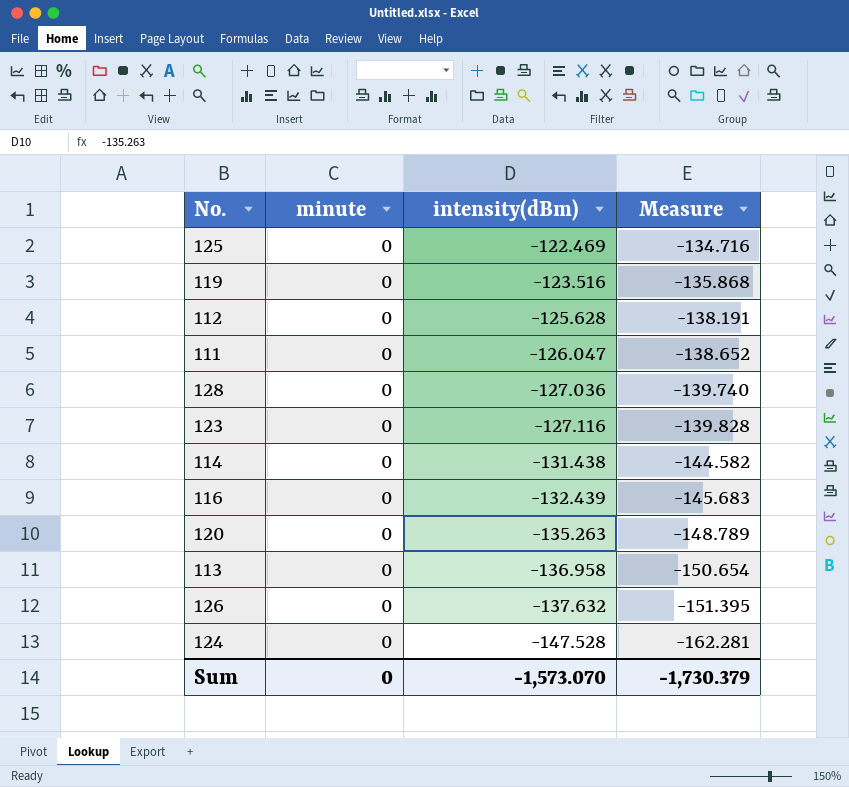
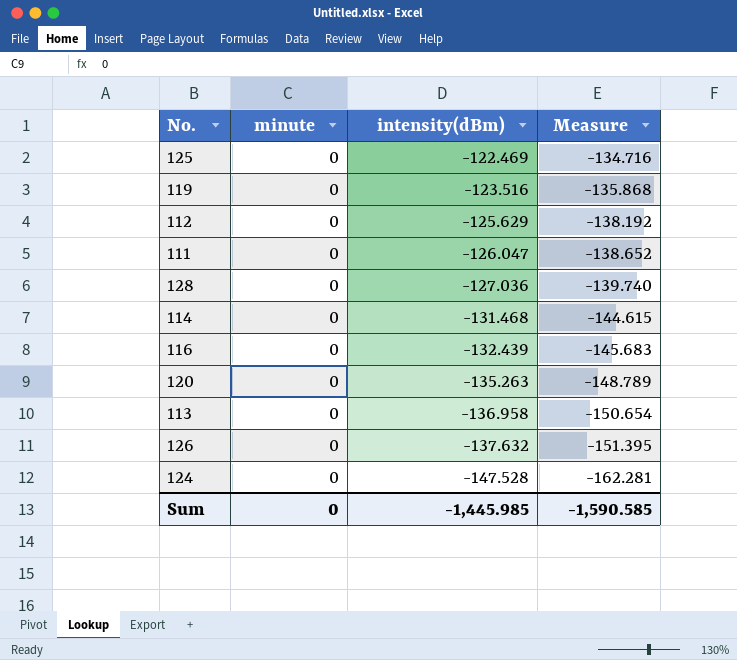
row 123: 0 | -127.116 | -139.828 -> none
112 | intensity(dBm): -125.628 -> -125.629
112 | Measure: -138.191 -> -138.192
114 | intensity(dBm): -131.438 -> -131.468
114 | Measure: -144.582 -> -144.615
Sum | intensity(dBm): -1,573.070 -> -1,445.985
Sum | Measure: -1,730.379 -> -1,590.585

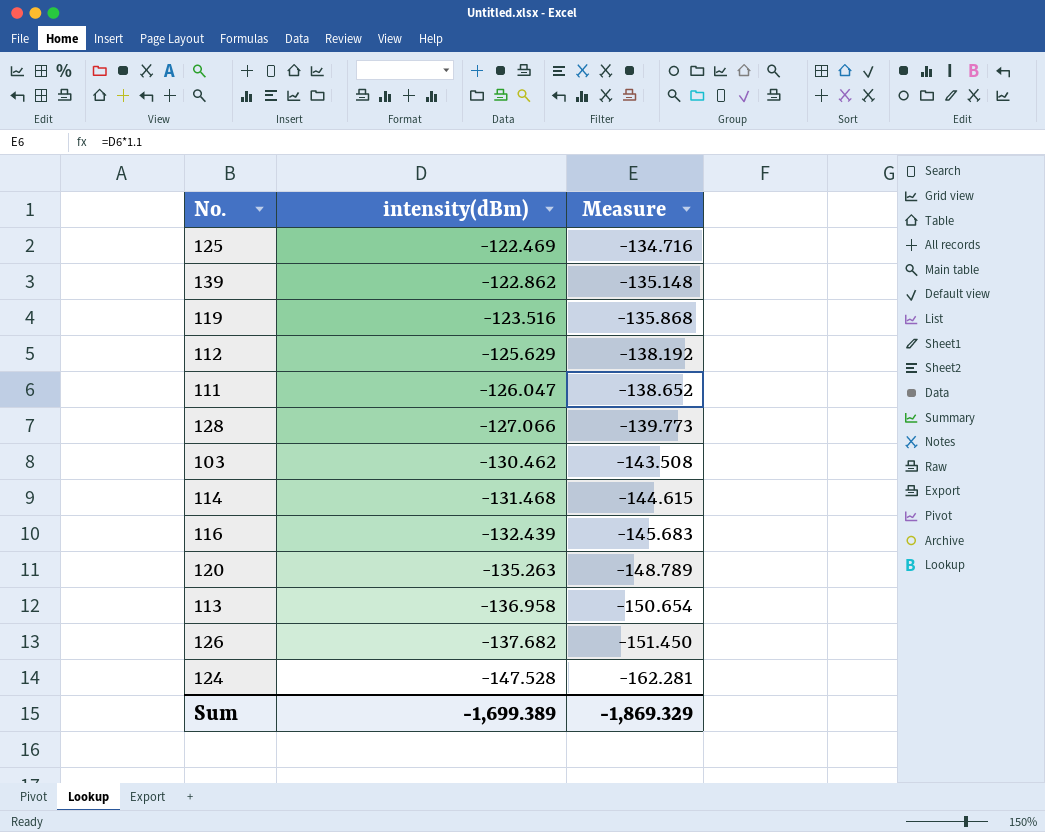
column minute | position: 2 -> none
row 139: none -> -122.862 | -135.148
128 | intensity(dBm): -127.036 -> -127.066
128 | Measure: -139.740 -> -139.773
row 103: none -> -130.462 | -143.508
126 | intensity(dBm): -137.632 -> -137.682
126 | Measure: -151.395 -> -151.450
Sum | intensity(dBm): -1,445.985 -> -1,699.389
Sum | Measure: -1,590.585 -> -1,869.329

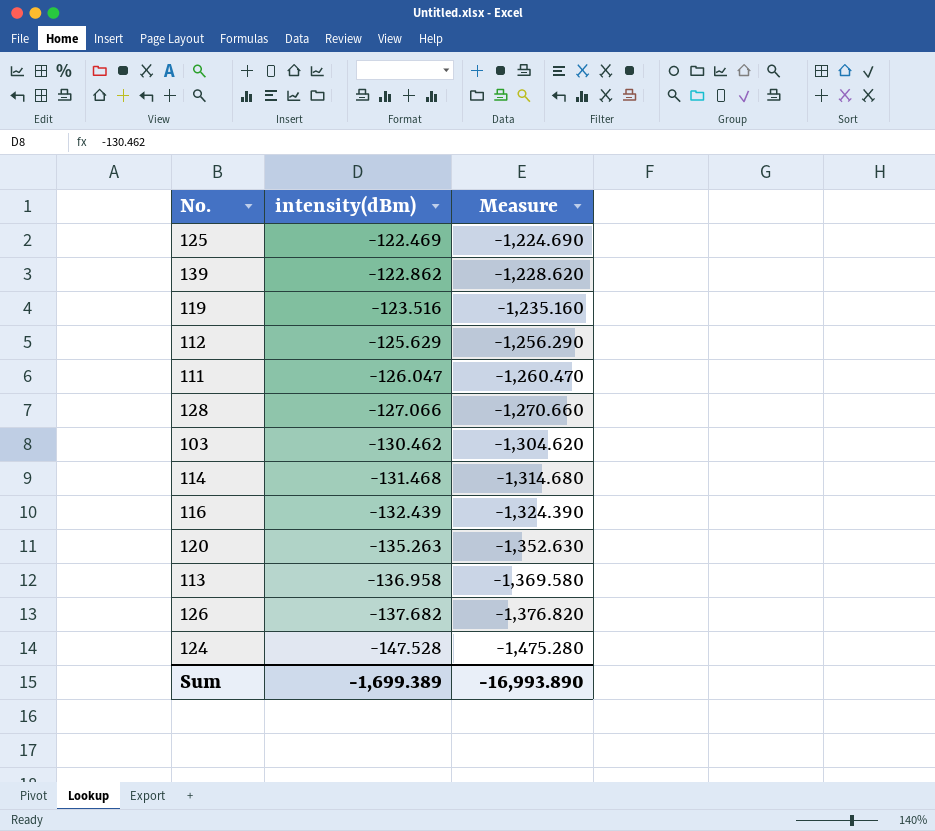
column Measure | formula: [intensity(dBm)] * 1.1 -> [intensity(dBm)] * 10
Sum | Measure: -1,869.329 -> -16,993.890

